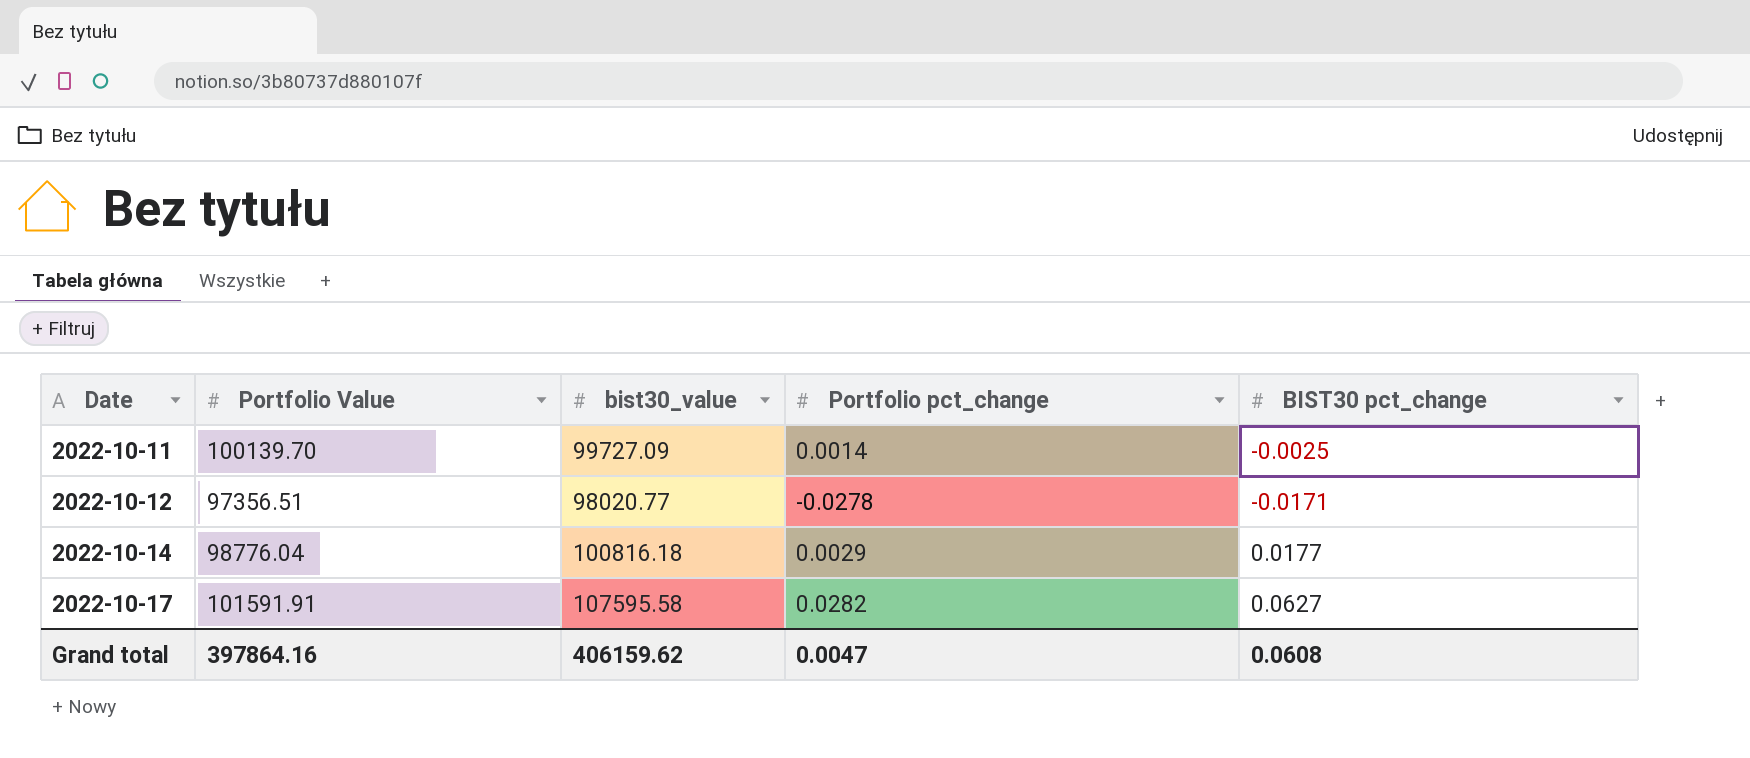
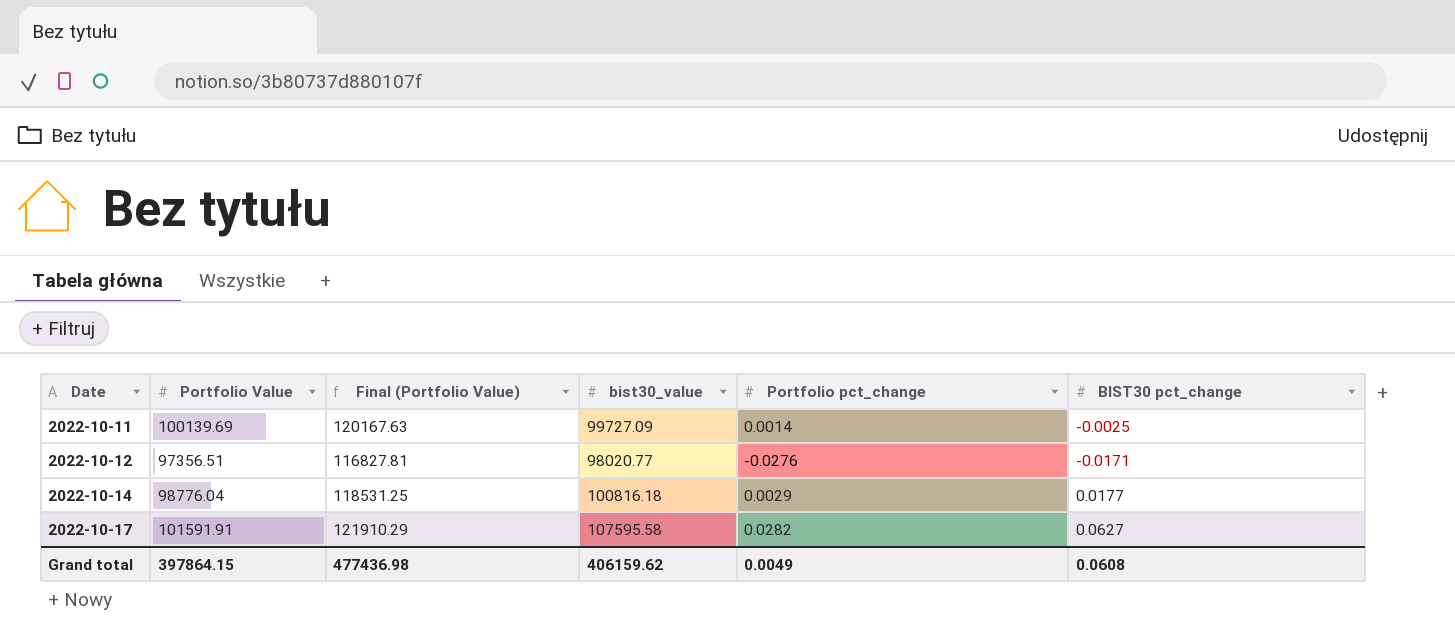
column Final (Portfolio Value) | formula: none -> [Portfolio Value] * 1.2
2022-10-11 | Portfolio Value: 100139.70 -> 100139.69
2022-10-12 | Portfolio pct_change: -0.0278 -> -0.0276
Grand total | Portfolio Value: 397864.16 -> 397864.15
Grand total | Portfolio pct_change: 0.0047 -> 0.0049

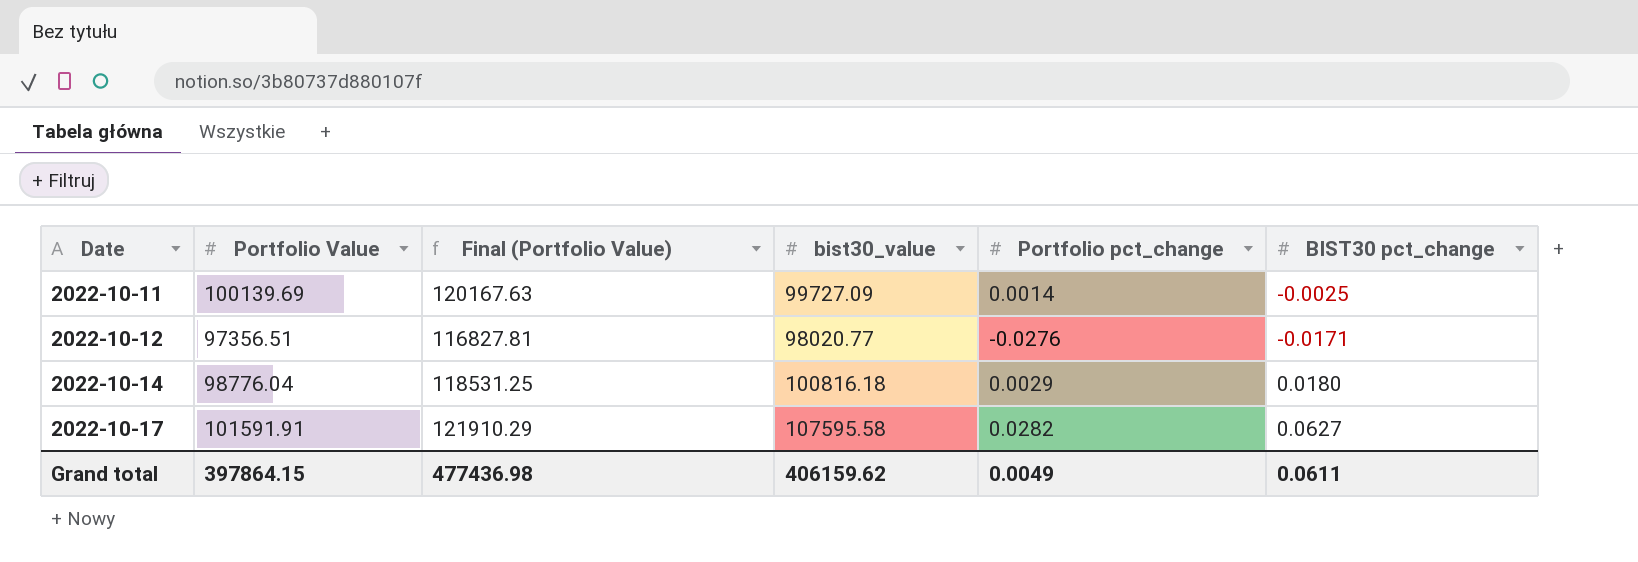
2022-10-14 | BIST30 pct_change: 0.0177 -> 0.0180
Grand total | BIST30 pct_change: 0.0608 -> 0.0611

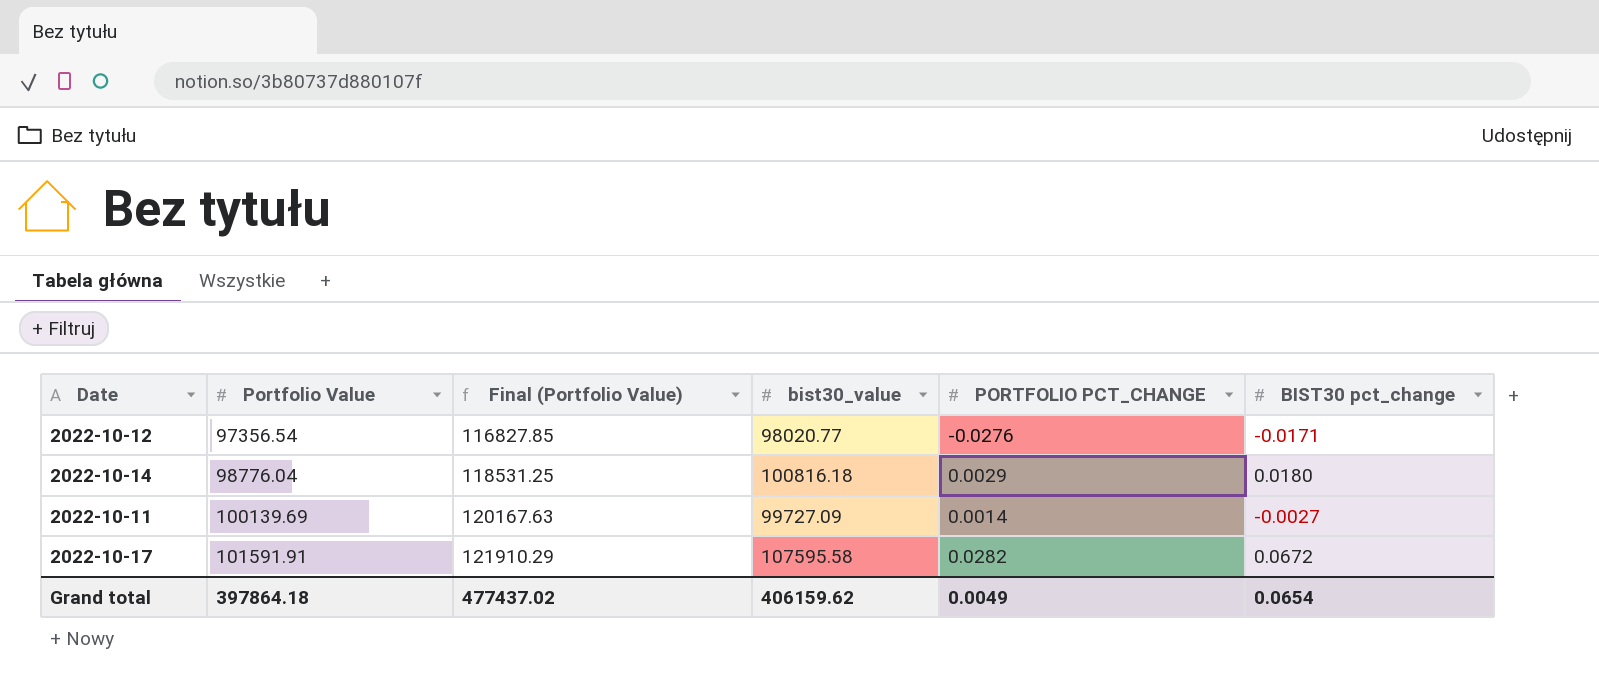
row order: Date ascending -> Portfolio Value ascending
column name: Portfolio pct_change -> PORTFOLIO PCT_CHANGE
2022-10-12 | Portfolio Value: 97356.51 -> 97356.54
2022-10-12 | Final (Portfolio Value): 116827.81 -> 116827.85
2022-10-11 | BIST30 pct_change: -0.0025 -> -0.0027
2022-10-17 | BIST30 pct_change: 0.0627 -> 0.0672
Grand total | Portfolio Value: 397864.15 -> 397864.18
Grand total | Final (Portfolio Value): 477436.98 -> 477437.02
Grand total | BIST30 pct_change: 0.0611 -> 0.0654

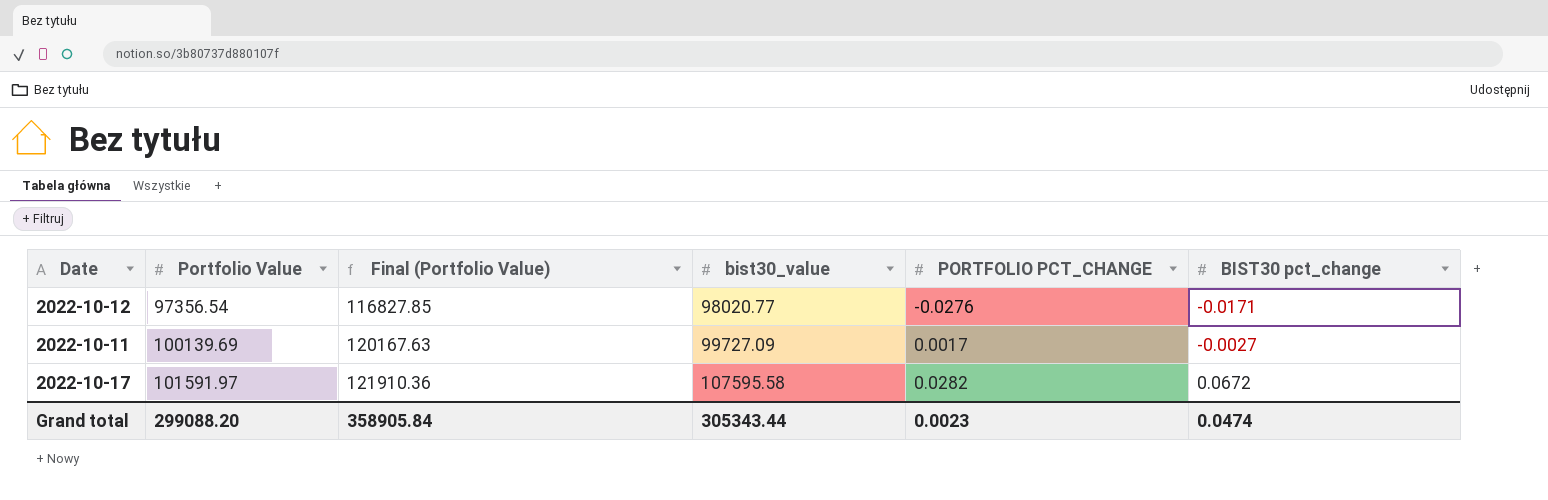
row 2022-10-14: 98776.04 | 118531.25 | 100816.18 | 0.0029 | 0.0180 -> none
2022-10-11 | PORTFOLIO PCT_CHANGE: 0.0014 -> 0.0017
2022-10-17 | Portfolio Value: 101591.91 -> 101591.97
2022-10-17 | Final (Portfolio Value): 121910.29 -> 121910.36
Grand total | Portfolio Value: 397864.18 -> 299088.20
Grand total | Final (Portfolio Value): 477437.02 -> 358905.84
Grand total | bist30_value: 406159.62 -> 305343.44
Grand total | PORTFOLIO PCT_CHANGE: 0.0049 -> 0.0023
Grand total | BIST30 pct_change: 0.0654 -> 0.0474

